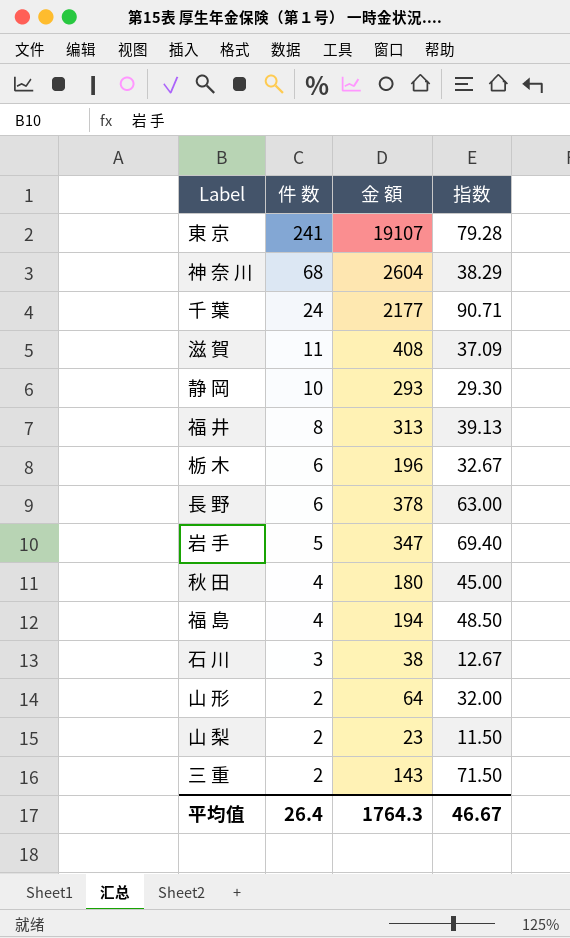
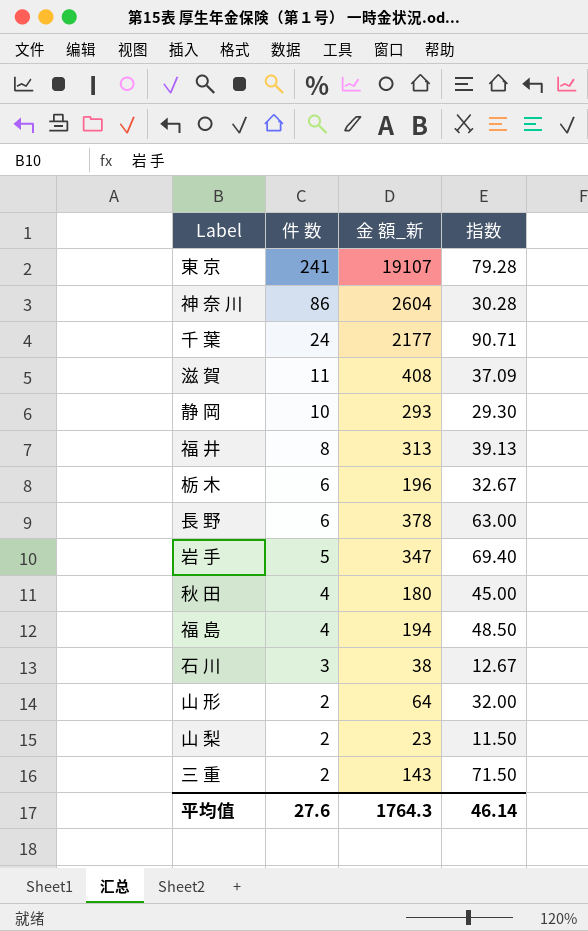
column name: 金 額 -> 金 額_新
神 奈 川 | 件 数: 68 -> 86
神 奈 川 | 指数: 38.29 -> 30.28
平均值 | 件 数: 26.4 -> 27.6
平均值 | 指数: 46.67 -> 46.14

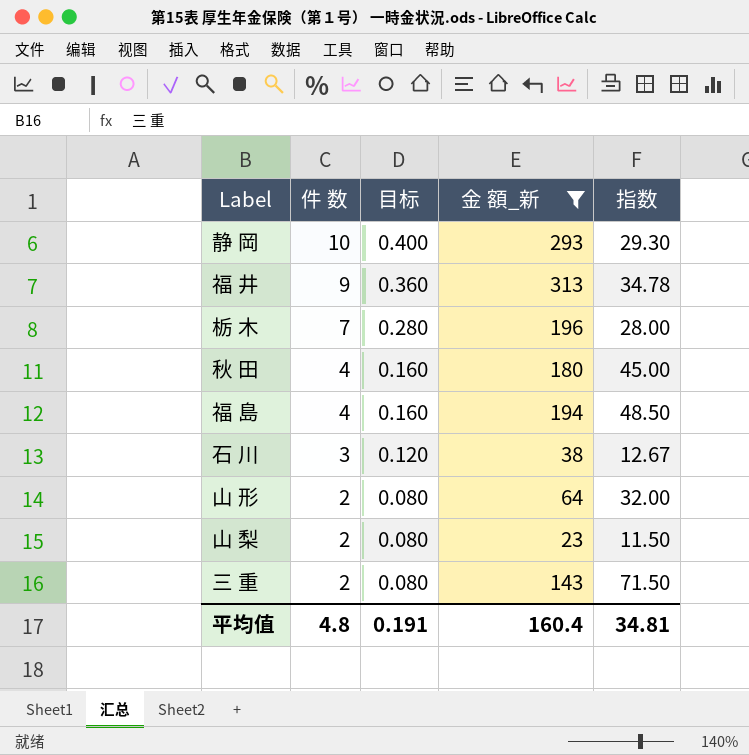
filter: none -> 金 額_新 <= 313
column 目标 | formula: none -> [件 数] * 0.04
福 井 | 件 数: 8 -> 9
福 井 | 指数: 39.13 -> 34.78
栃 木 | 件 数: 6 -> 7
栃 木 | 指数: 32.67 -> 28.00
平均值 | 件 数: 27.6 -> 4.8
平均值 | 金 額_新: 1764.3 -> 160.4
平均值 | 指数: 46.14 -> 34.81

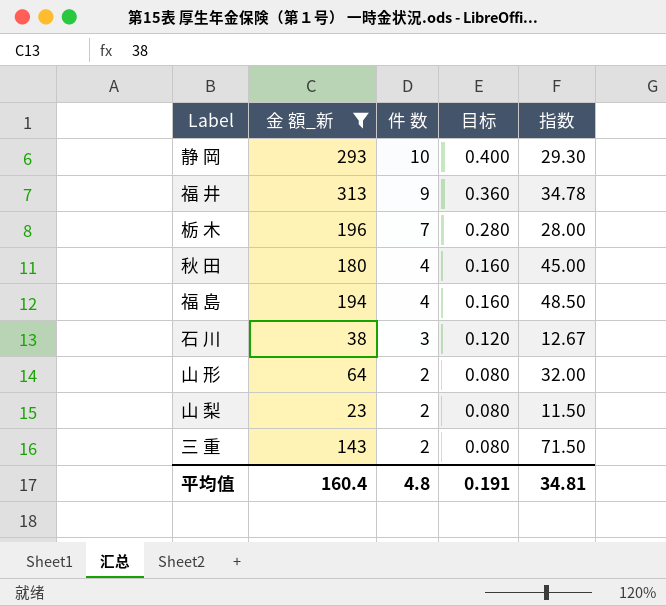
column 金 額_新 | position: 4 -> 2

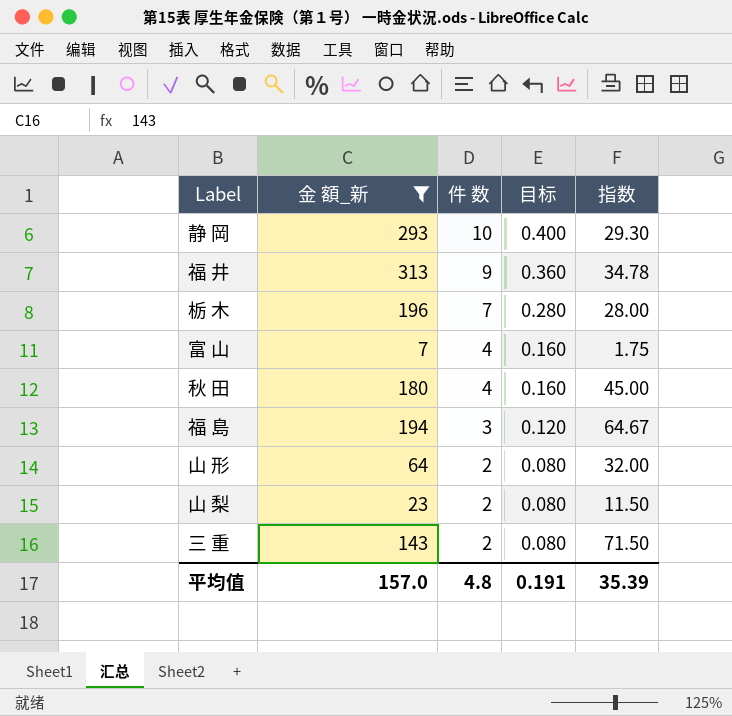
row 石 川: 38 | 3 | 0.120 | 12.67 -> none
row 富 山: none -> 7 | 4 | 0.160 | 1.75
福 島 | 件 数: 4 -> 3
福 島 | 目标: 0.160 -> 0.120
福 島 | 指数: 48.50 -> 64.67
平均值 | 金 額_新: 160.4 -> 157.0
平均值 | 指数: 34.81 -> 35.39

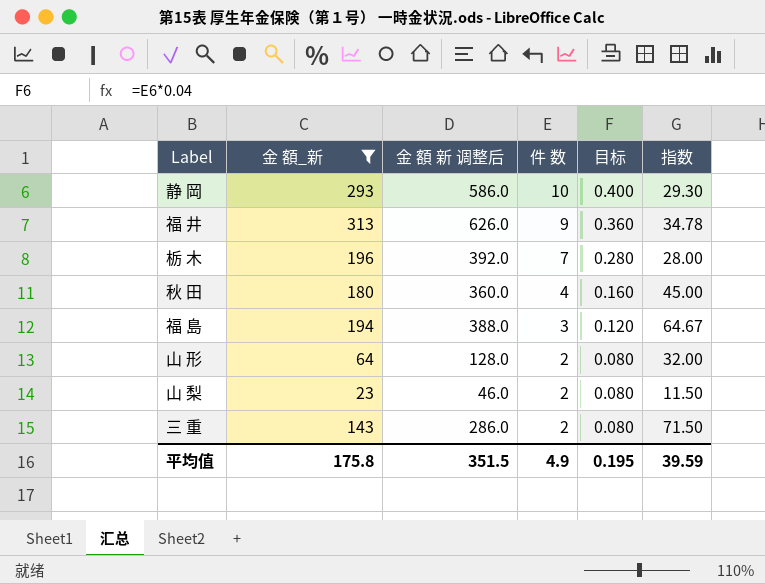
column 金 額 新 调整后 | formula: none -> [金 額_新] * 2
row 富 山: 7 | 4 | 0.160 | 1.75 -> none
平均值 | 金 額_新: 157.0 -> 175.8
平均值 | 件 数: 4.8 -> 4.9
平均值 | 目标: 0.191 -> 0.195
平均值 | 指数: 35.39 -> 39.59

